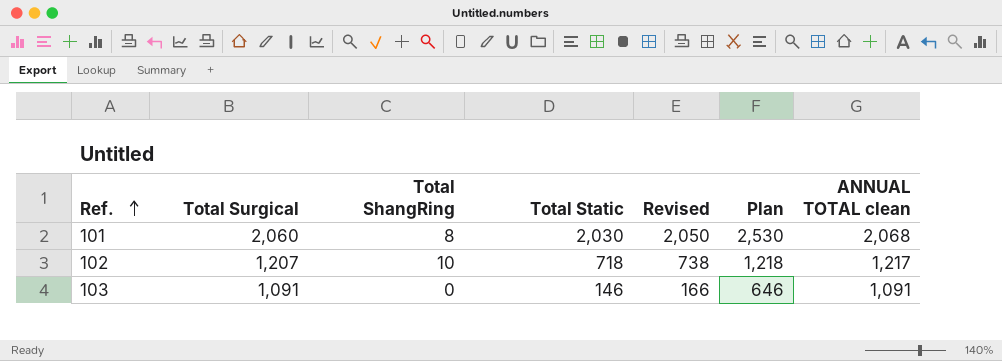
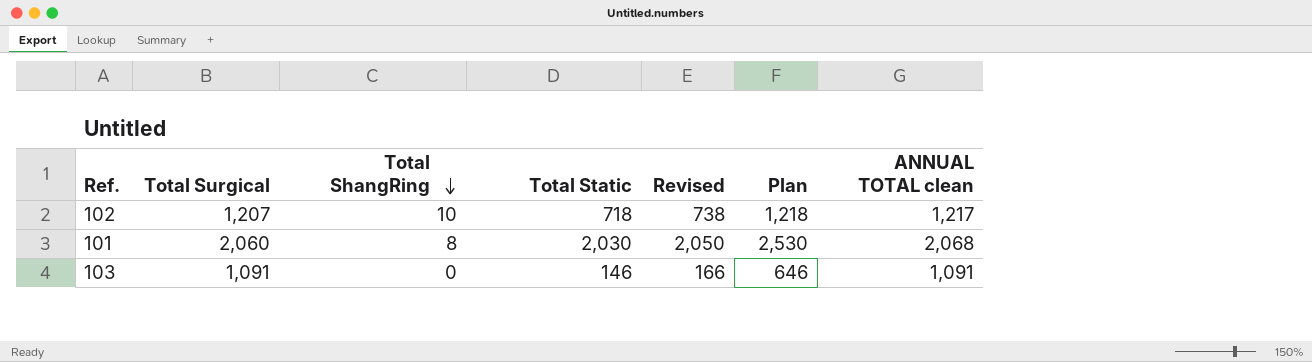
row order: Ref. ascending -> Total ShangRing descending

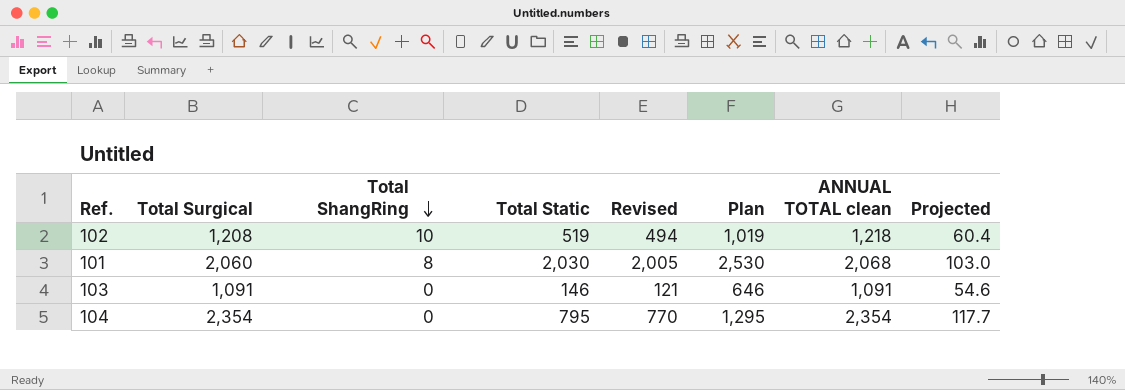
column Revised | formula: [Total Static] + 20 -> [Total Static] - 25
column Projected | formula: none -> [Total Surgical] * 0.05
102 | Total Surgical: 1,207 -> 1,208
102 | Total Static: 718 -> 519
102 | Plan: 1,218 -> 1,019
102 | ANNUAL TOTAL clean: 1,217 -> 1,218
row 104: none -> 2,354 | 0 | 795 | 770 | 1,295 | 2,354 | 117.7

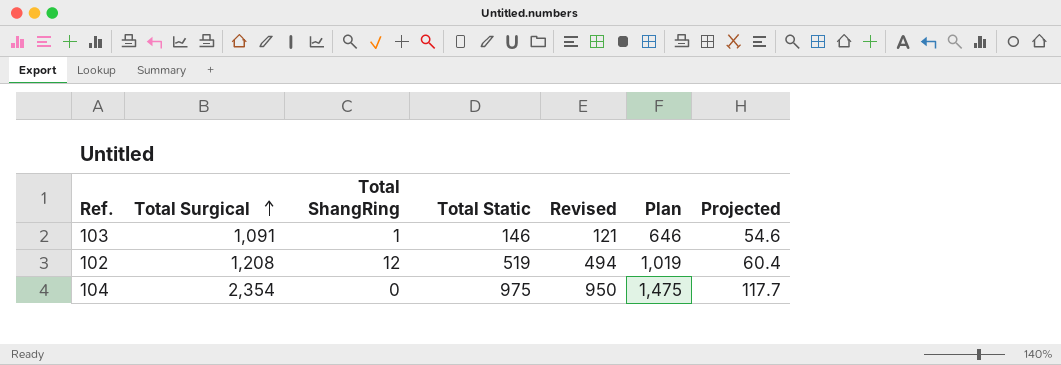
row order: Total ShangRing descending -> Total Surgical ascending
column ANNUAL TOTAL clean | formula: [Total Surgical] + [Total ShangRing] -> none
row 101: 2,060 | 8 | 2,030 | 2,005 | 2,530 | 2,068 | 103.0 -> none
103 | Total ShangRing: 0 -> 1
102 | Total ShangRing: 10 -> 12
104 | Total Static: 795 -> 975
104 | Revised: 770 -> 950
104 | Plan: 1,295 -> 1,475

